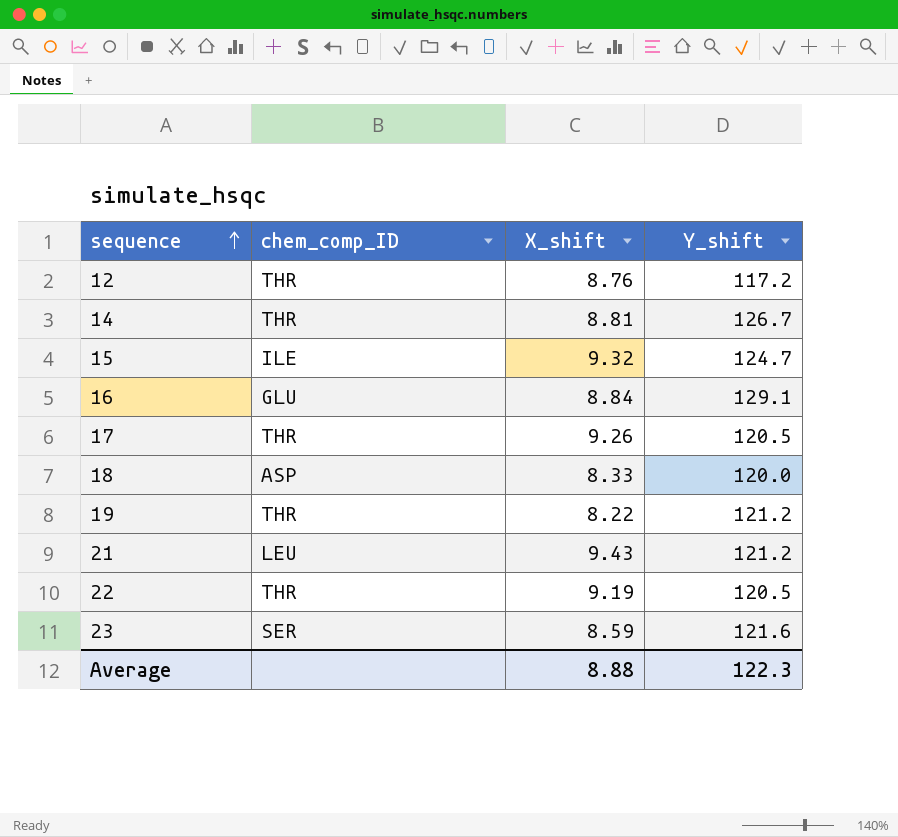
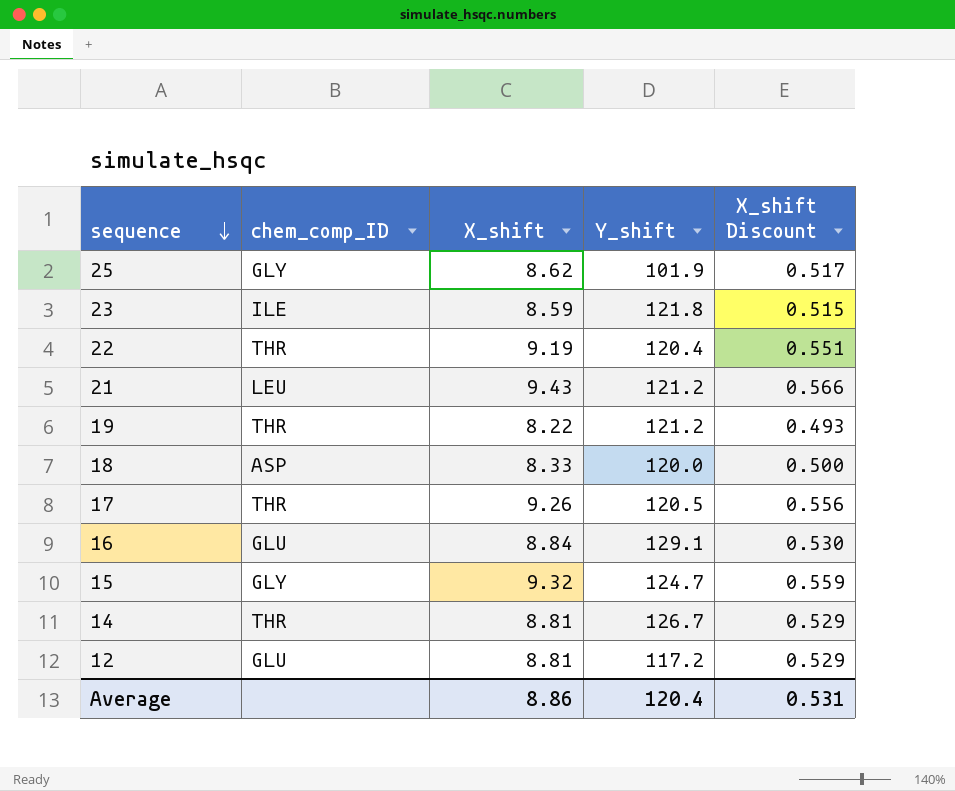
row order: sequence ascending -> sequence descending
column X_shift Discount | formula: none -> [X_shift] * 0.06
row 25: none -> GLY | 8.62 | 101.9 | 0.517
23 | chem_comp_ID: SER -> ILE
23 | Y_shift: 121.6 -> 121.8
22 | Y_shift: 120.5 -> 120.4
15 | chem_comp_ID: ILE -> GLY
12 | chem_comp_ID: THR -> GLU
12 | X_shift: 8.76 -> 8.81
Average | X_shift: 8.88 -> 8.86
Average | Y_shift: 122.3 -> 120.4

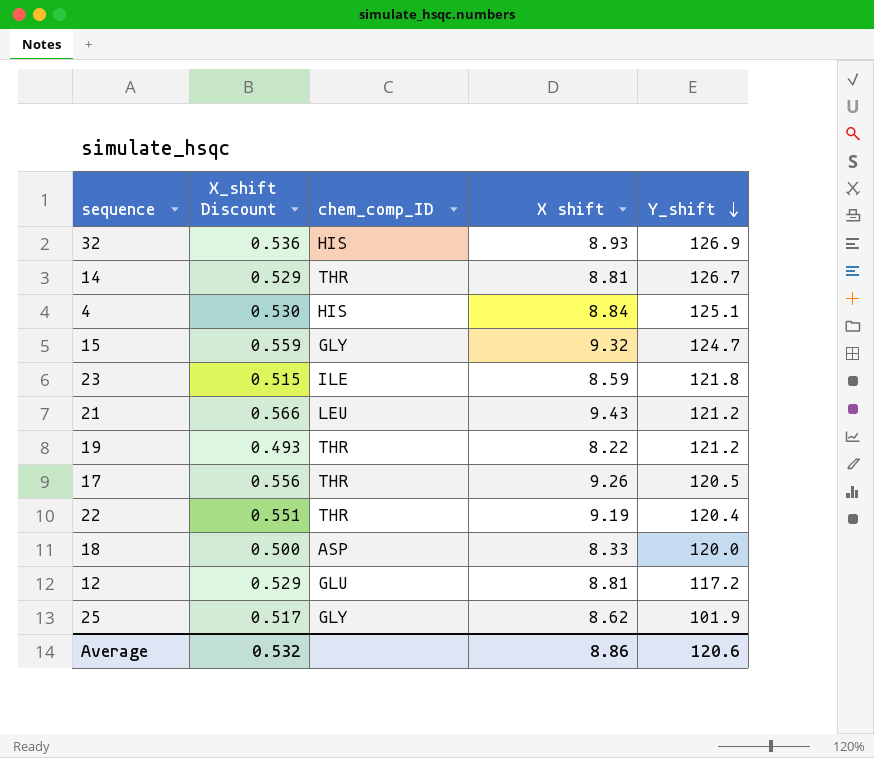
row order: sequence descending -> Y_shift descending
column X_shift Discount | position: 5 -> 2
column name: X_shift -> X shift
row 16: GLU | 8.84 | 129.1 | 0.530 -> none
row 32: none -> 0.536 | HIS | 8.93 | 126.9
row 4: none -> 0.530 | HIS | 8.84 | 125.1
Average | X_shift Discount: 0.531 -> 0.532
Average | Y_shift: 120.4 -> 120.6

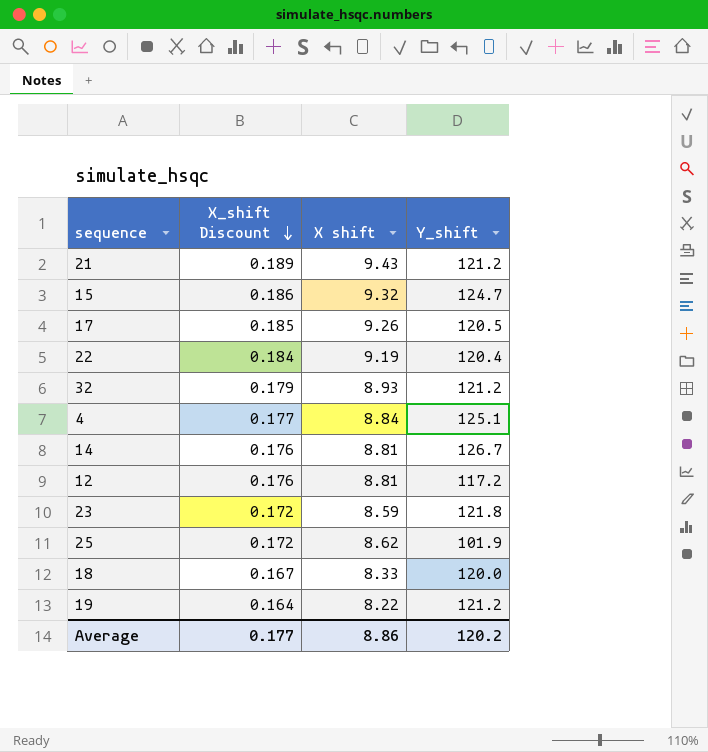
row order: Y_shift descending -> X_shift Discount descending
column chem_comp_ID | position: 3 -> none
column X_shift Discount | formula: [X shift] * 0.06 -> [X shift] * 0.02
32 | Y_shift: 126.9 -> 121.2
Average | X_shift Discount: 0.532 -> 0.177
Average | Y_shift: 120.6 -> 120.2

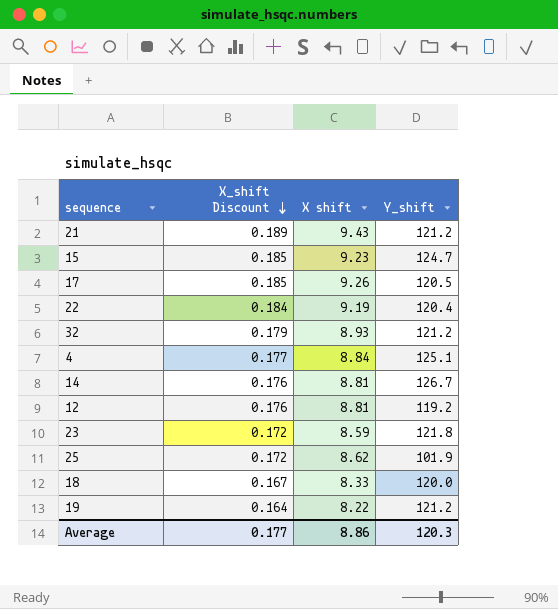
15 | X_shift Discount: 0.186 -> 0.185
15 | X shift: 9.32 -> 9.23
12 | Y_shift: 117.2 -> 119.2
Average | Y_shift: 120.2 -> 120.3

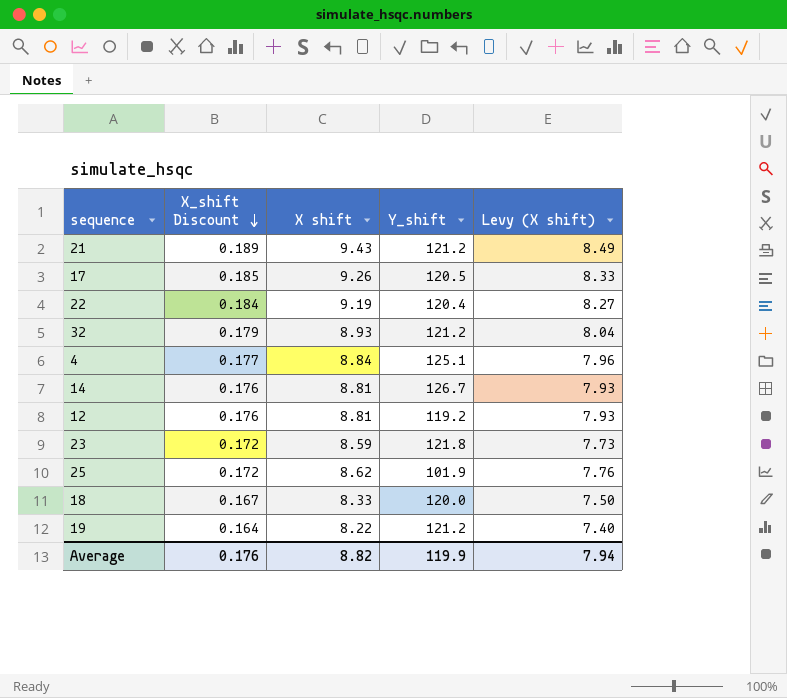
column Levy (X shift) | formula: none -> [X shift] * 0.9
row 15: 0.185 | 9.23 | 124.7 -> none
Average | X_shift Discount: 0.177 -> 0.176
Average | X shift: 8.86 -> 8.82
Average | Y_shift: 120.3 -> 119.9

